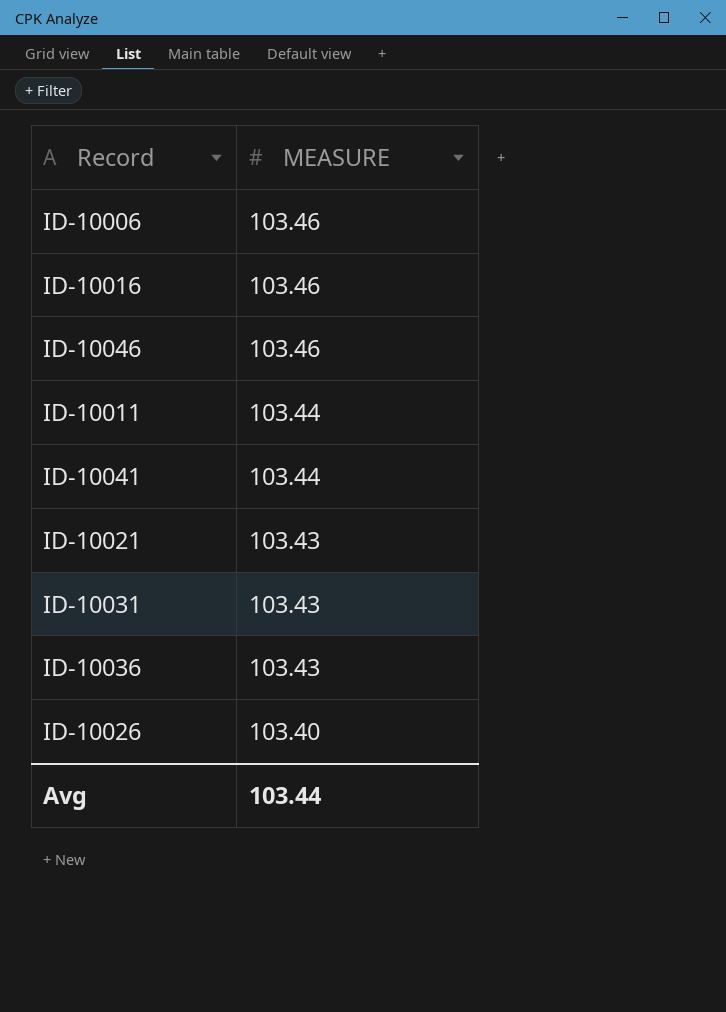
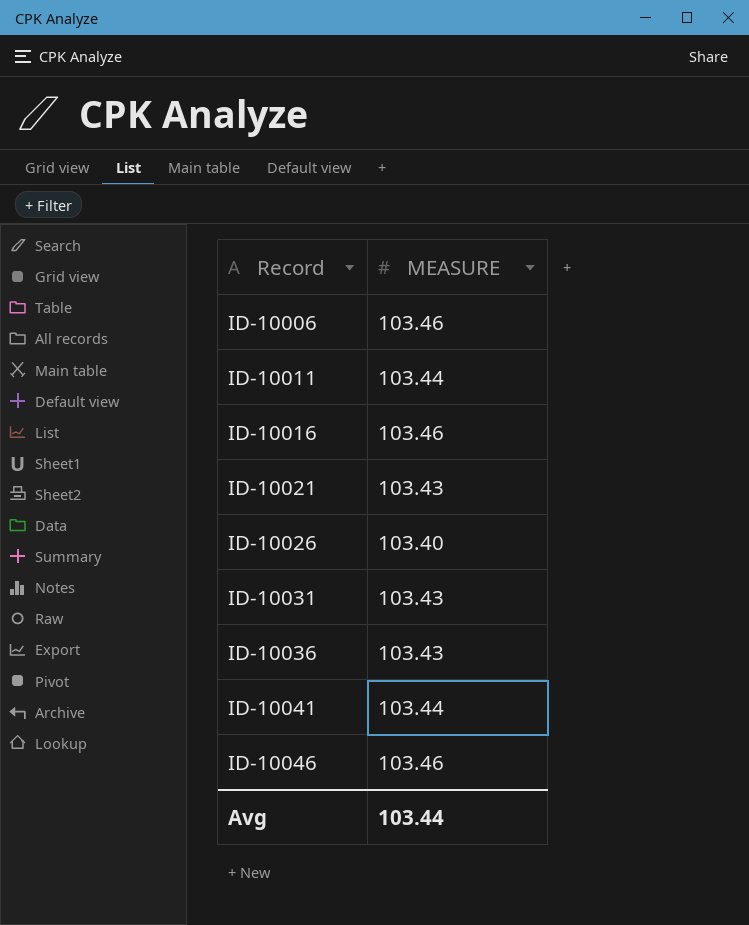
row order: MEASURE descending -> Record ascending

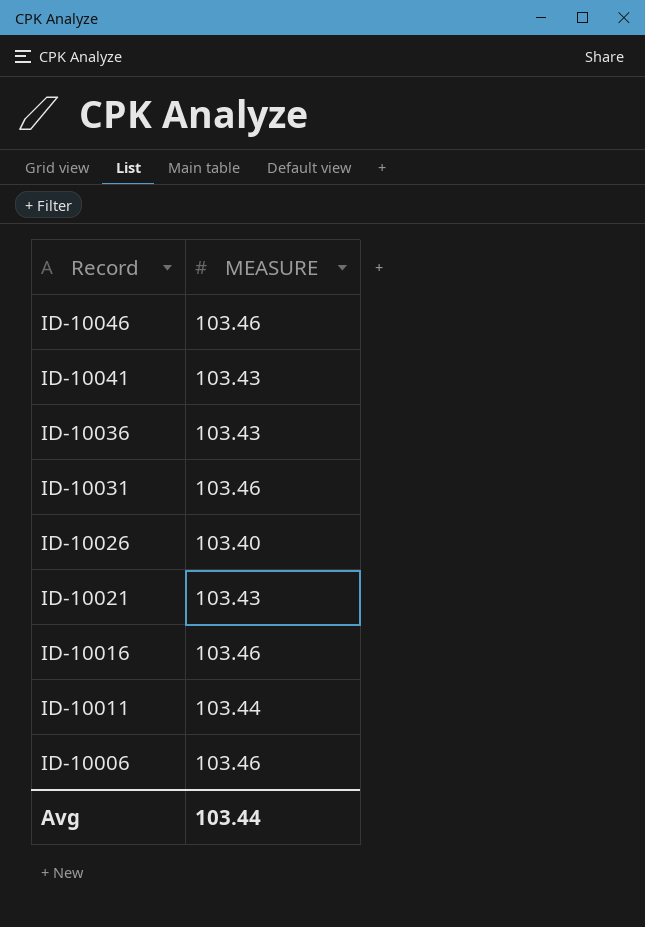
row order: Record ascending -> Record descending
ID-10041 | MEASURE: 103.44 -> 103.43
ID-10031 | MEASURE: 103.43 -> 103.46

